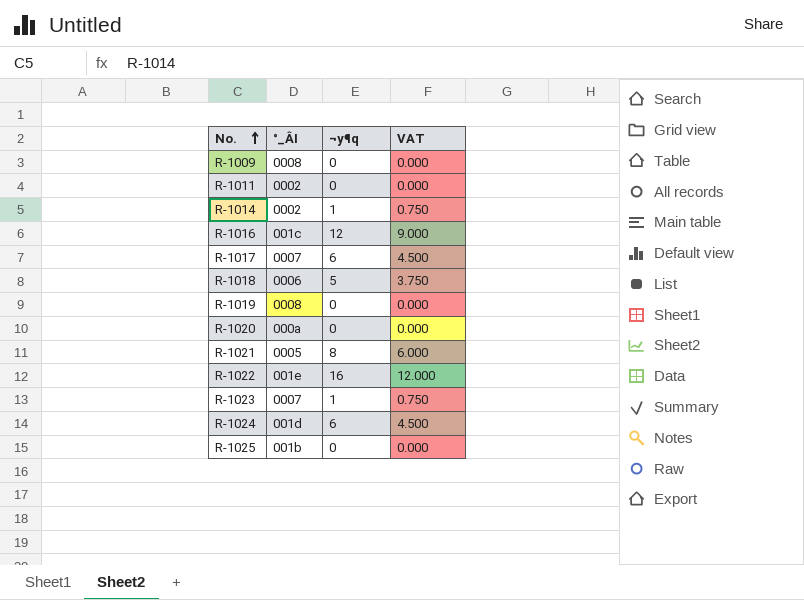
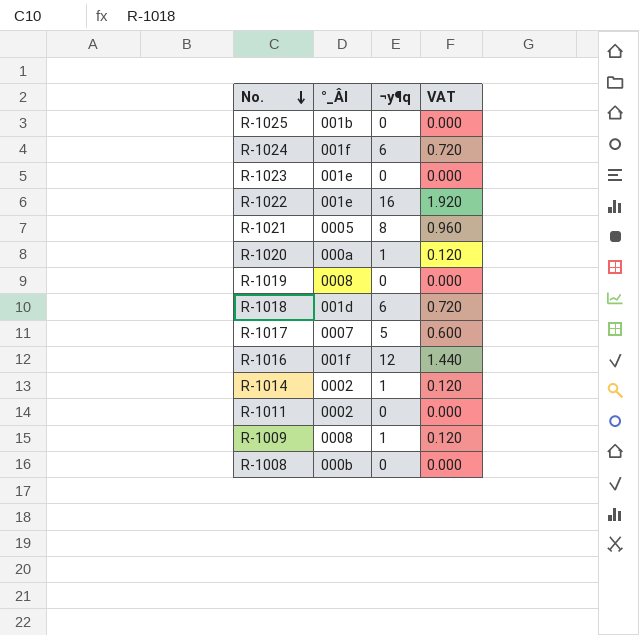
row order: No. ascending -> No. descending
column VAT | formula: [¬y¶q] * 0.75 -> [¬y¶q] * 0.12
R-1024 | °_ÂI: 001d -> 001f
R-1023 | °_ÂI: 0007 -> 001e
R-1023 | ¬y¶q: 1 -> 0
R-1020 | ¬y¶q: 0 -> 1
R-1018 | °_ÂI: 0006 -> 001d
R-1018 | ¬y¶q: 5 -> 6
R-1017 | ¬y¶q: 6 -> 5
R-1016 | °_ÂI: 001c -> 001f
R-1009 | ¬y¶q: 0 -> 1
row R-1008: none -> 000b | 0 | 0.000

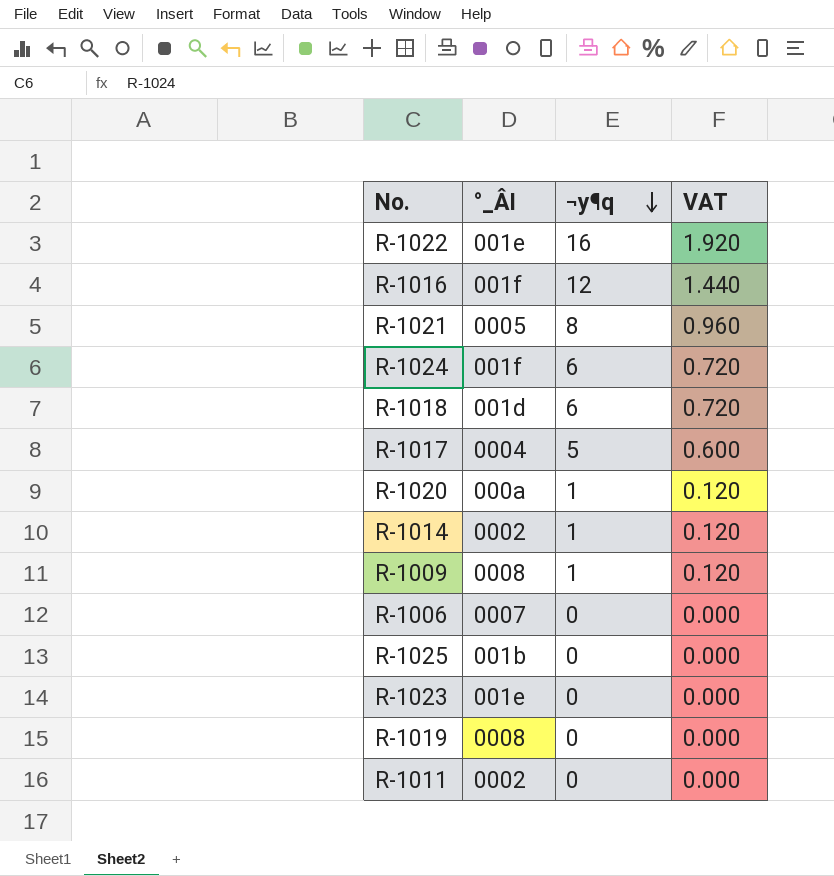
row order: No. descending -> ¬y¶q descending
row R-1008: 000b | 0 | 0.000 -> none
R-1017 | °_ÂI: 0007 -> 0004
row R-1006: none -> 0007 | 0 | 0.000

